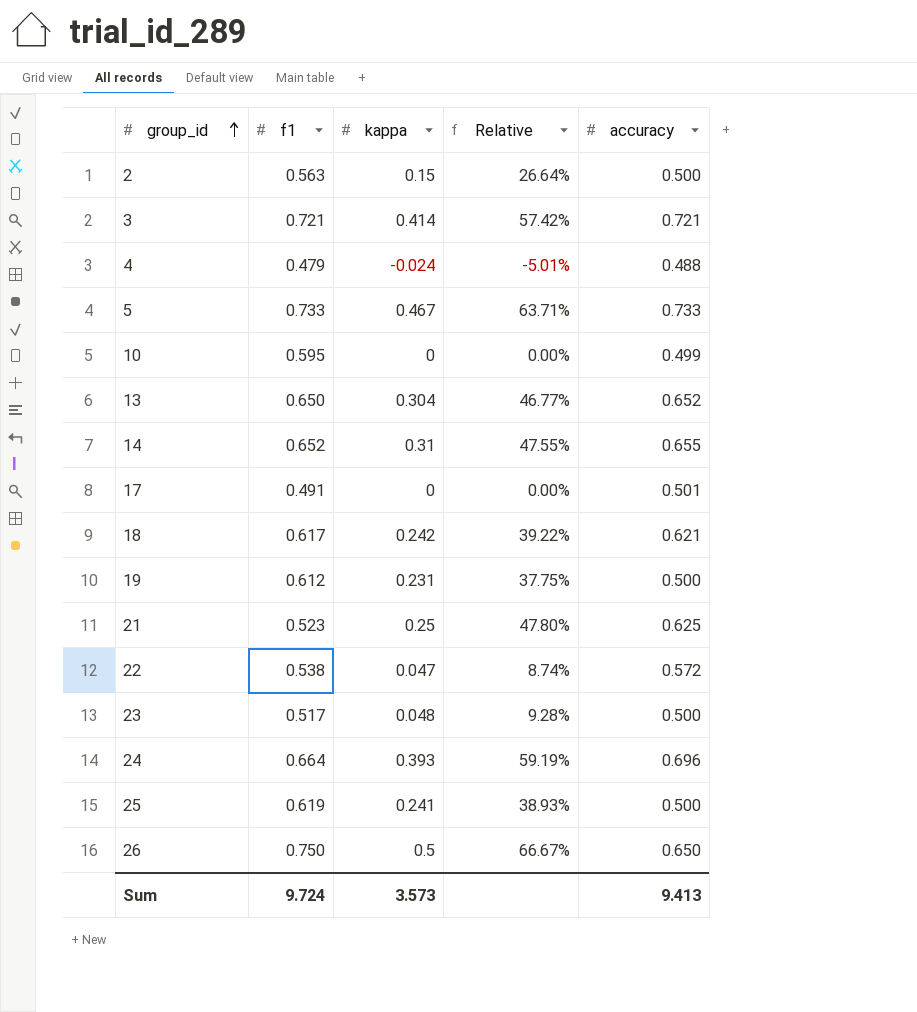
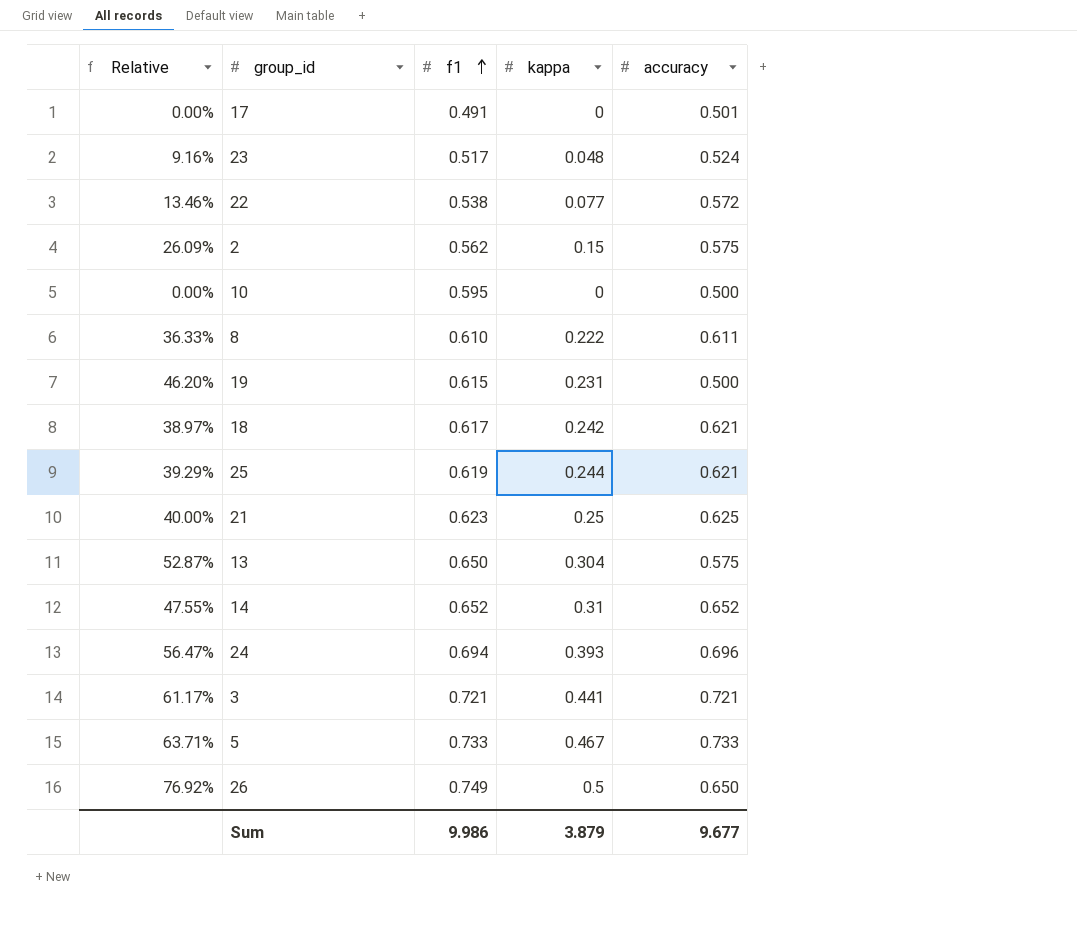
row order: group_id ascending -> f1 ascending
column Relative | formula: [kappa] / [f1] -> [kappa] / [accuracy]
column Relative | position: 4 -> 1
row 4: 0.479 | -0.024 | -5.01% | 0.488 -> none
23 | accuracy: 0.500 -> 0.524
22 | kappa: 0.047 -> 0.077
2 | f1: 0.563 -> 0.562
2 | accuracy: 0.500 -> 0.575
10 | accuracy: 0.499 -> 0.500
row 8: none -> 36.33% | 0.610 | 0.222 | 0.611
19 | f1: 0.612 -> 0.615
25 | kappa: 0.241 -> 0.244
25 | accuracy: 0.500 -> 0.621
21 | f1: 0.523 -> 0.623
13 | accuracy: 0.652 -> 0.575
14 | accuracy: 0.655 -> 0.652
24 | f1: 0.664 -> 0.694
3 | kappa: 0.414 -> 0.441
26 | f1: 0.750 -> 0.749
Sum | f1: 9.724 -> 9.986
Sum | kappa: 3.573 -> 3.879
Sum | accuracy: 9.413 -> 9.677

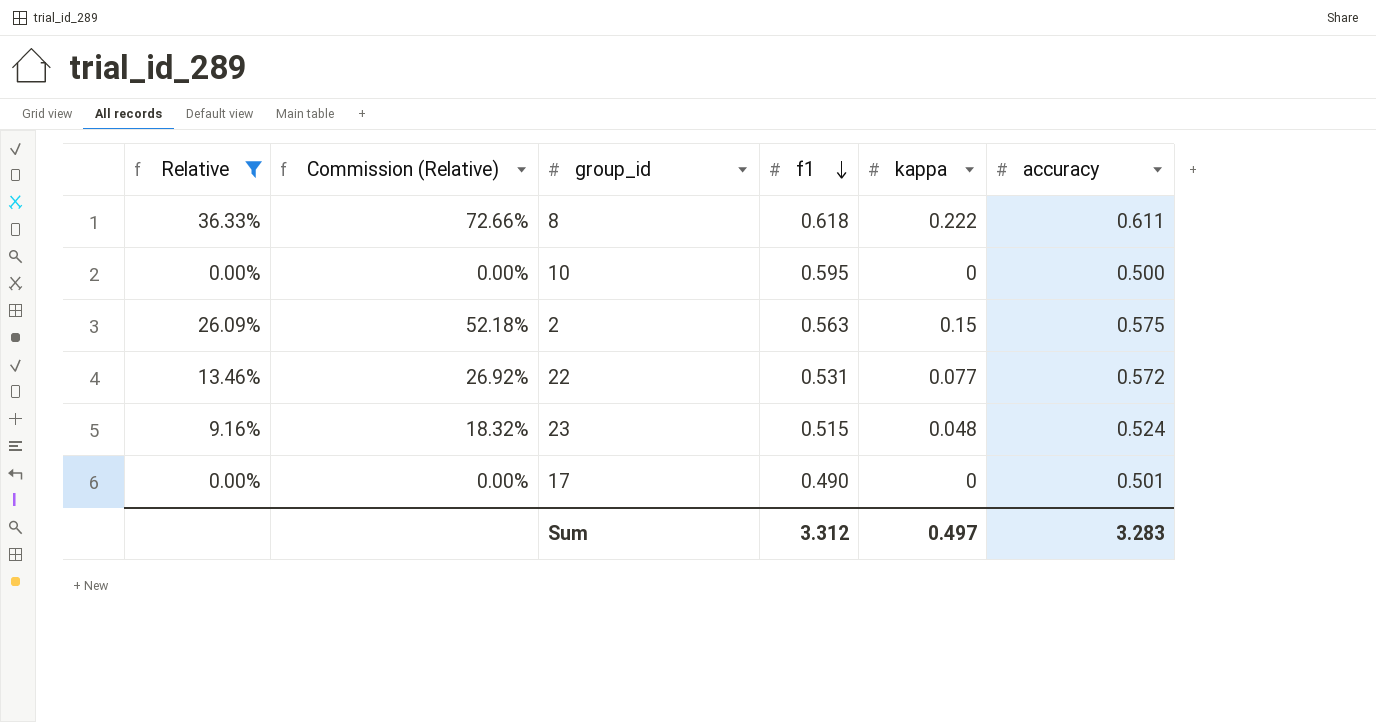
filter: none -> Relative <= 36.33%
row order: f1 ascending -> f1 descending
column Commission (Relative) | formula: none -> [Relative] * 2
8 | f1: 0.610 -> 0.618
2 | f1: 0.562 -> 0.563
22 | f1: 0.538 -> 0.531
23 | f1: 0.517 -> 0.515
17 | f1: 0.491 -> 0.490
Sum | f1: 9.986 -> 3.312
Sum | kappa: 3.879 -> 0.497
Sum | accuracy: 9.677 -> 3.283

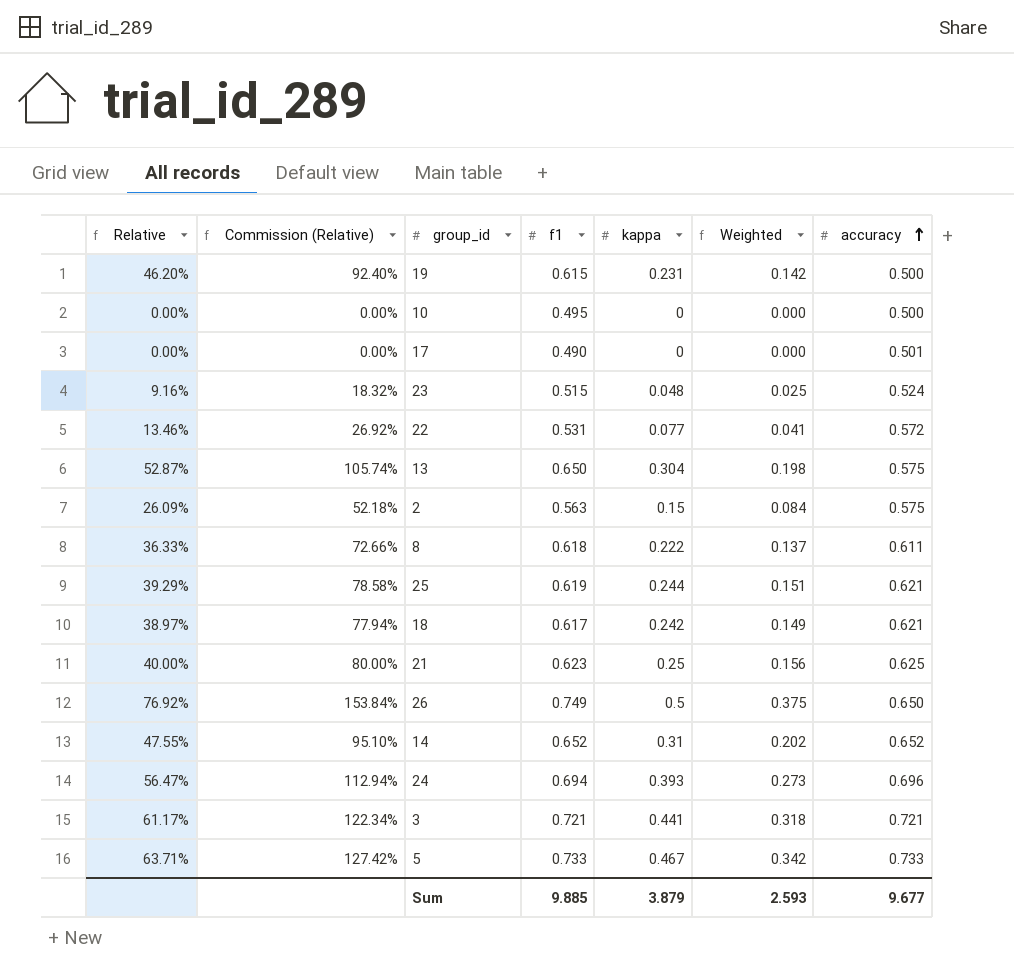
filter: Relative <= 36.33% -> none
row order: f1 descending -> accuracy ascending
column Weighted | formula: none -> [f1] * [kappa]
10 | f1: 0.595 -> 0.495
Sum | f1: 3.312 -> 9.885
Sum | kappa: 0.497 -> 3.879
Sum | accuracy: 3.283 -> 9.677

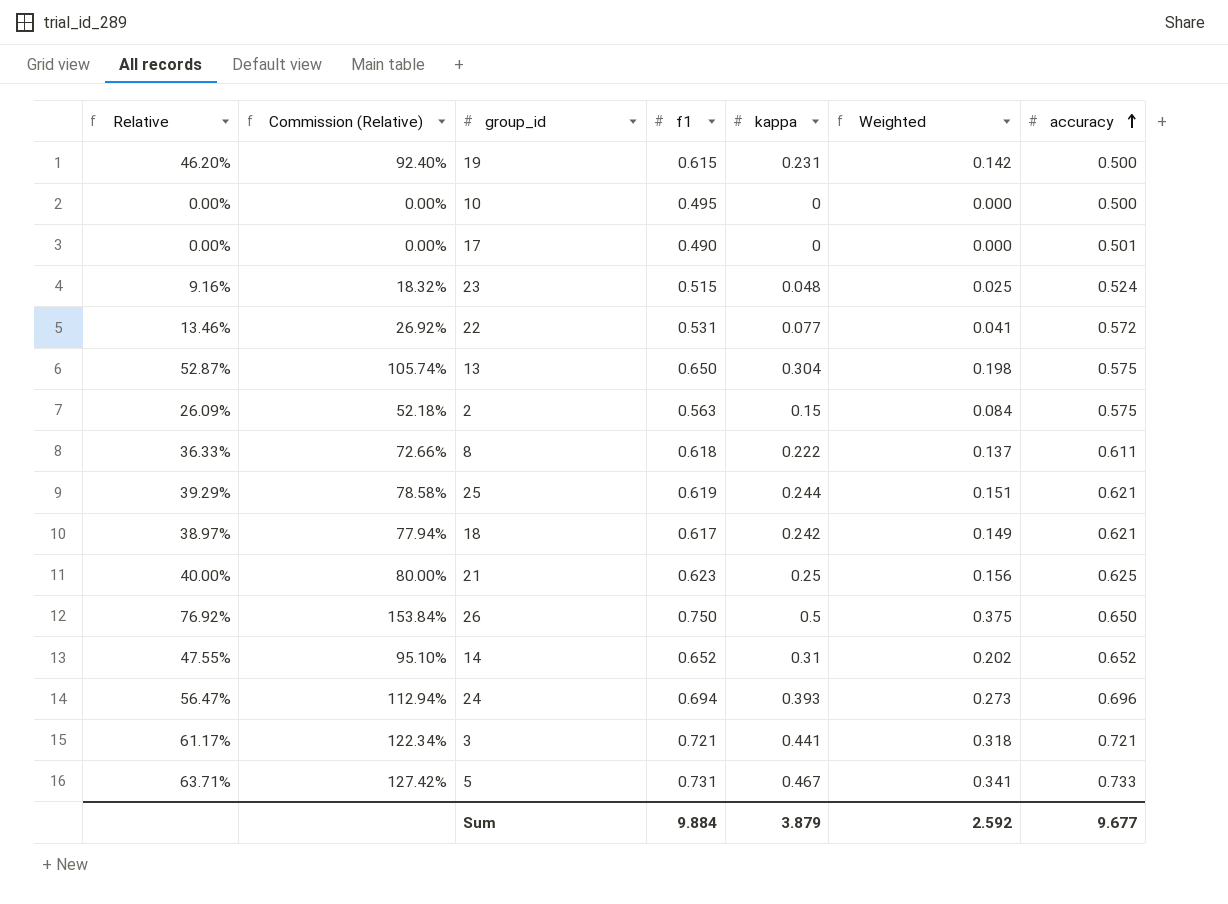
26 | f1: 0.749 -> 0.750
5 | f1: 0.733 -> 0.731
5 | Weighted: 0.342 -> 0.341
Sum | f1: 9.885 -> 9.884
Sum | Weighted: 2.593 -> 2.592

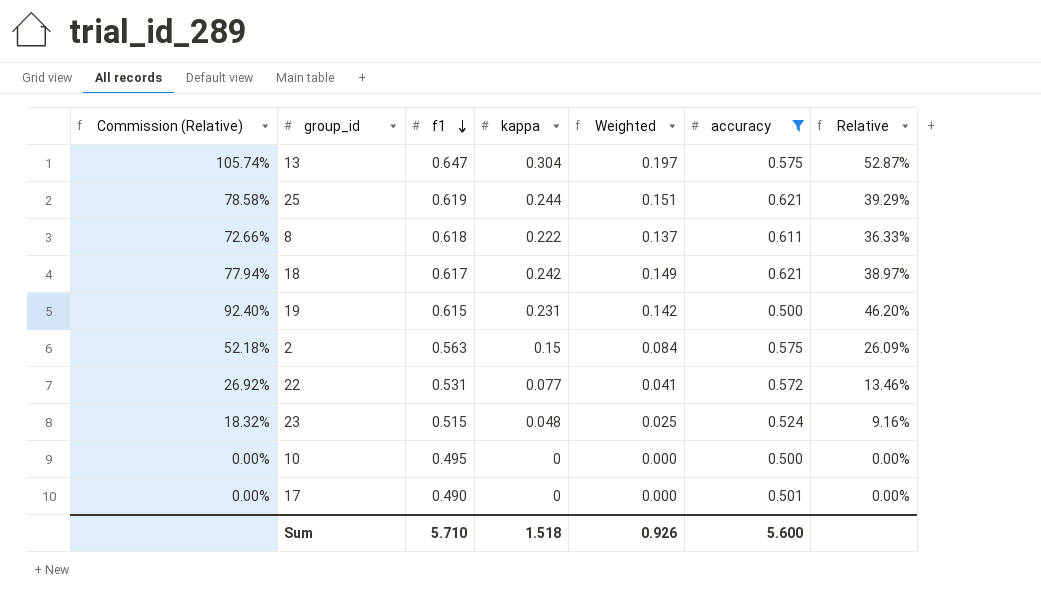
filter: none -> accuracy <= 0.621
row order: accuracy ascending -> f1 descending
column Relative | position: 1 -> 7
13 | f1: 0.650 -> 0.647
13 | Weighted: 0.198 -> 0.197
Sum | f1: 9.884 -> 5.710
Sum | kappa: 3.879 -> 1.518
Sum | Weighted: 2.592 -> 0.926
Sum | accuracy: 9.677 -> 5.600

